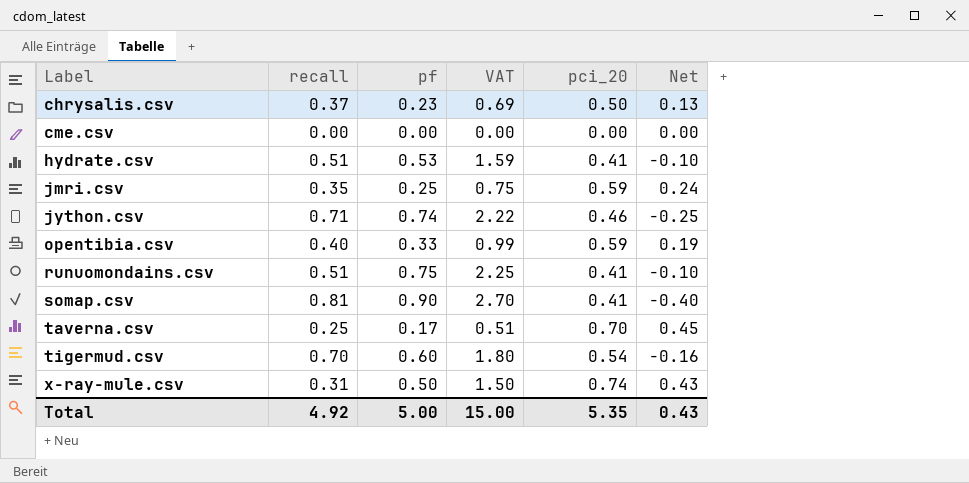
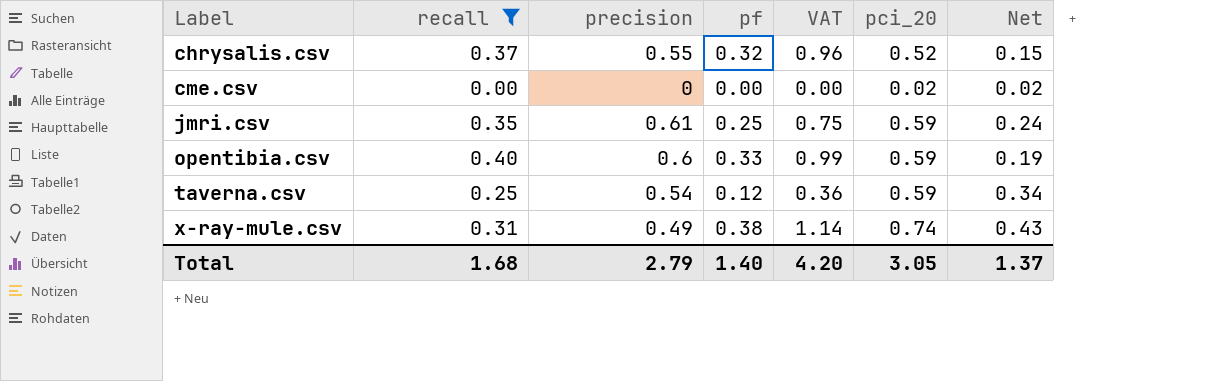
filter: none -> recall <= 0.40
column precision | position: none -> 3
chrysalis.csv | pf: 0.23 -> 0.32
chrysalis.csv | VAT: 0.69 -> 0.96
chrysalis.csv | pci_20: 0.50 -> 0.52
chrysalis.csv | Net: 0.13 -> 0.15
cme.csv | pci_20: 0.00 -> 0.02
cme.csv | Net: 0.00 -> 0.02
taverna.csv | pf: 0.17 -> 0.12
taverna.csv | VAT: 0.51 -> 0.36
taverna.csv | pci_20: 0.70 -> 0.59
taverna.csv | Net: 0.45 -> 0.34
x-ray-mule.csv | pf: 0.50 -> 0.38
x-ray-mule.csv | VAT: 1.50 -> 1.14
Total | recall: 4.92 -> 1.68
Total | pf: 5.00 -> 1.40
Total | VAT: 15.00 -> 4.20
Total | pci_20: 5.35 -> 3.05
Total | Net: 0.43 -> 1.37

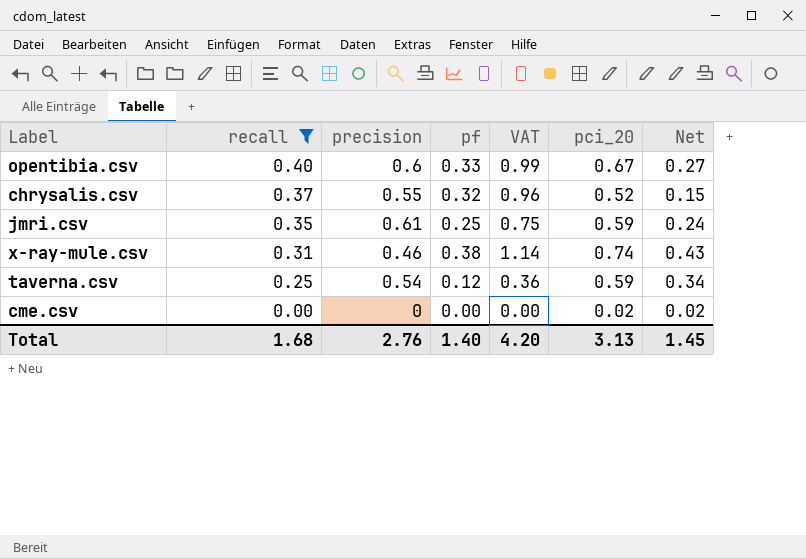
row order: Label ascending -> recall descending
opentibia.csv | pci_20: 0.59 -> 0.67
opentibia.csv | Net: 0.19 -> 0.27
x-ray-mule.csv | precision: 0.49 -> 0.46
Total | precision: 2.79 -> 2.76
Total | pci_20: 3.05 -> 3.13
Total | Net: 1.37 -> 1.45

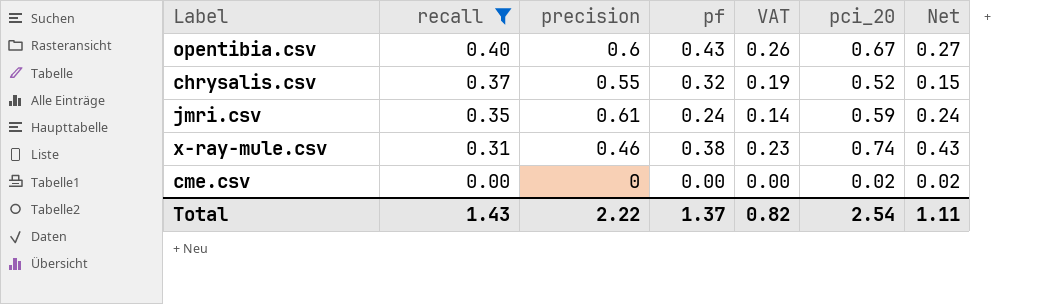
column VAT | formula: [pf] * 3 -> [pf] * 0.6
row taverna.csv: 0.25 | 0.54 | 0.12 | 0.36 | 0.59 | 0.34 -> none
opentibia.csv | pf: 0.33 -> 0.43
jmri.csv | pf: 0.25 -> 0.24
Total | recall: 1.68 -> 1.43
Total | precision: 2.76 -> 2.22
Total | pf: 1.40 -> 1.37
Total | VAT: 4.20 -> 0.82
Total | pci_20: 3.13 -> 2.54
Total | Net: 1.45 -> 1.11

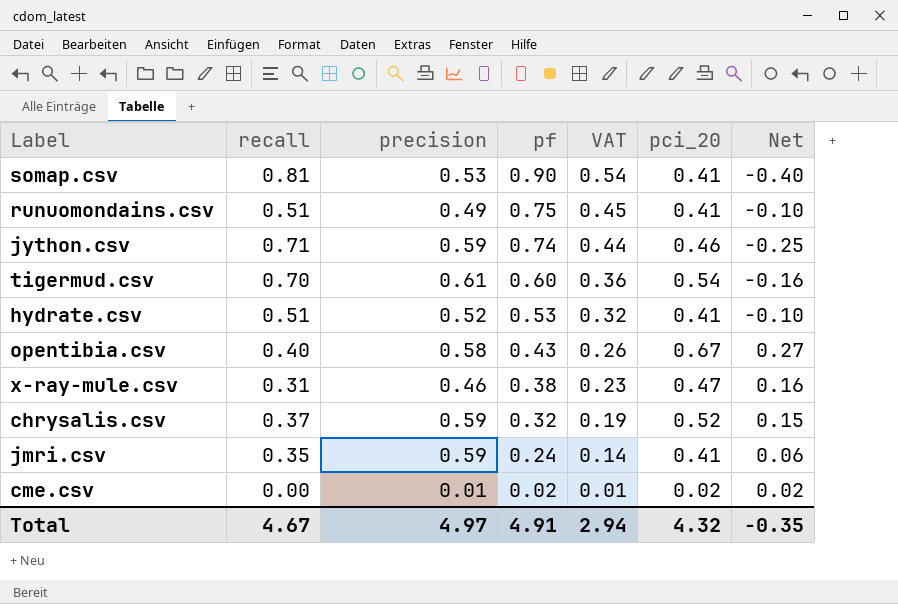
filter: recall <= 0.40 -> none
row order: recall descending -> pf descending
opentibia.csv | precision: 0.6 -> 0.58
x-ray-mule.csv | pci_20: 0.74 -> 0.47
x-ray-mule.csv | Net: 0.43 -> 0.16
chrysalis.csv | precision: 0.55 -> 0.59
jmri.csv | precision: 0.61 -> 0.59
jmri.csv | pci_20: 0.59 -> 0.41
jmri.csv | Net: 0.24 -> 0.06
cme.csv | precision: 0 -> 0.01
cme.csv | pf: 0.00 -> 0.02
cme.csv | VAT: 0.00 -> 0.01
Total | recall: 1.43 -> 4.67
Total | precision: 2.22 -> 4.97
Total | pf: 1.37 -> 4.91
Total | VAT: 0.82 -> 2.94
Total | pci_20: 2.54 -> 4.32
Total | Net: 1.11 -> -0.35

